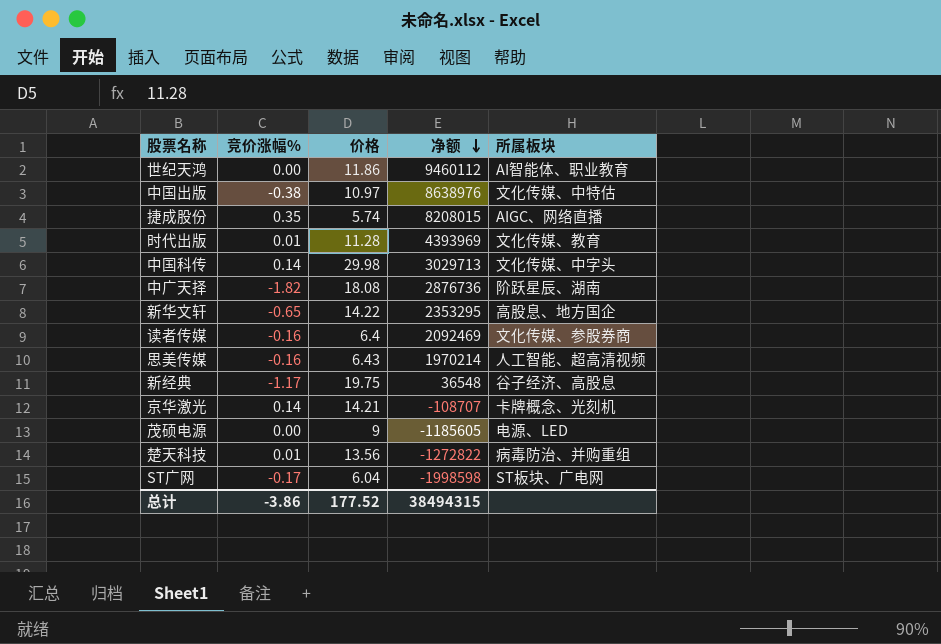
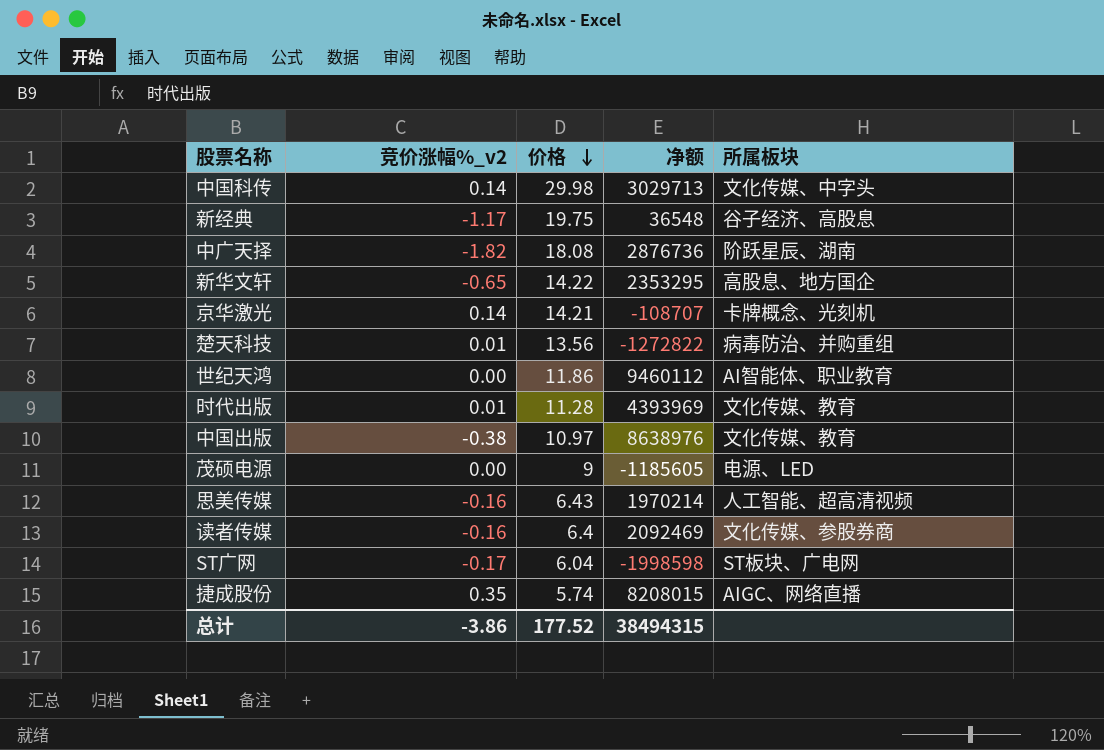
row order: 净额 descending -> 价格 descending
column name: 竞价涨幅% -> 竞价涨幅%_v2
中国出版 | 所属板块: 文化传媒、中特估 -> 文化传媒、教育

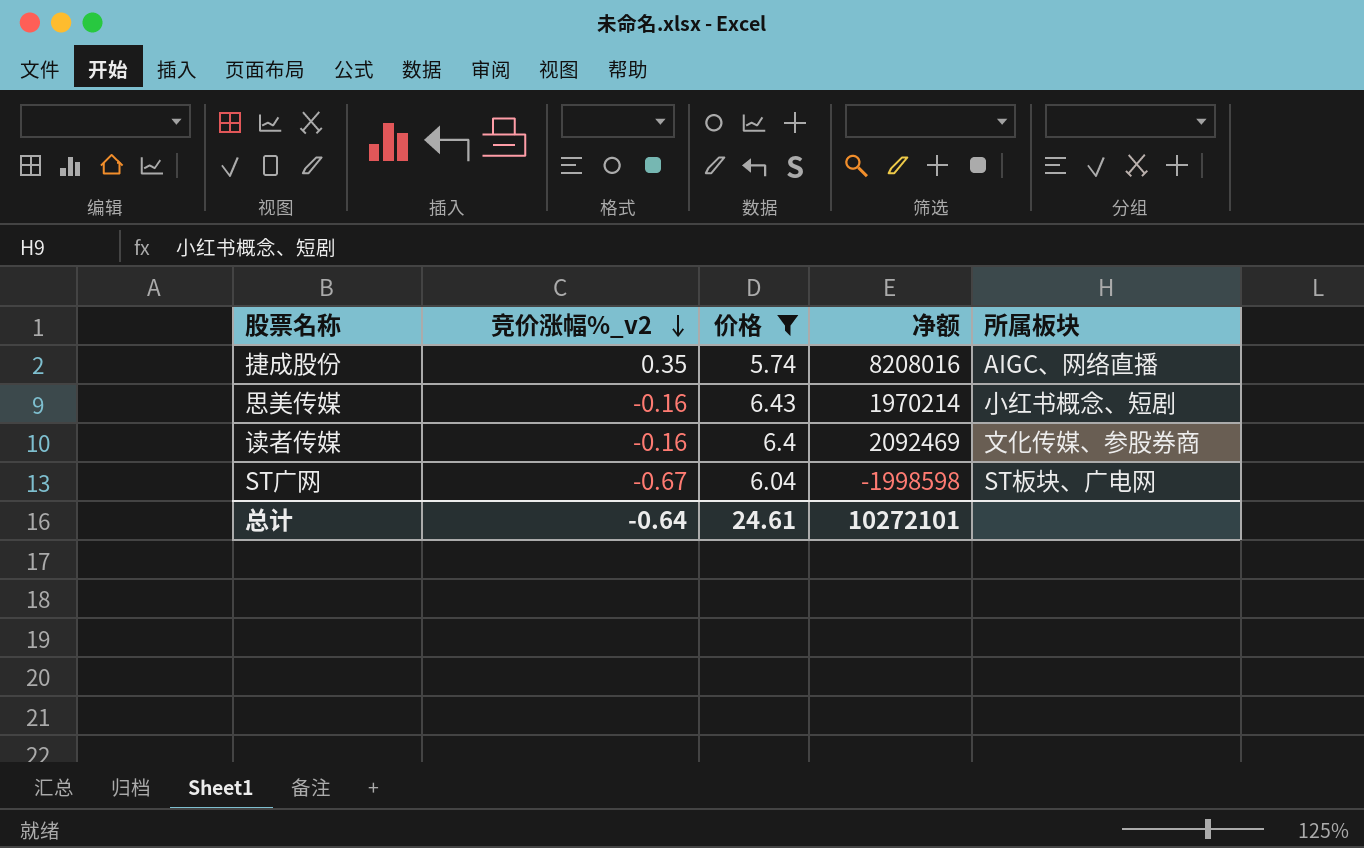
filter: none -> 价格 <= 6.43
row order: 价格 descending -> 竞价涨幅%_v2 descending
捷成股份 | 净额: 8208015 -> 8208016
思美传媒 | 所属板块: 人工智能、超高清视频 -> 小红书概念、短剧
ST广网 | 竞价涨幅%_v2: -0.17 -> -0.67
总计 | 竞价涨幅%_v2: -3.86 -> -0.64
总计 | 价格: 177.52 -> 24.61
总计 | 净额: 38494315 -> 10272101

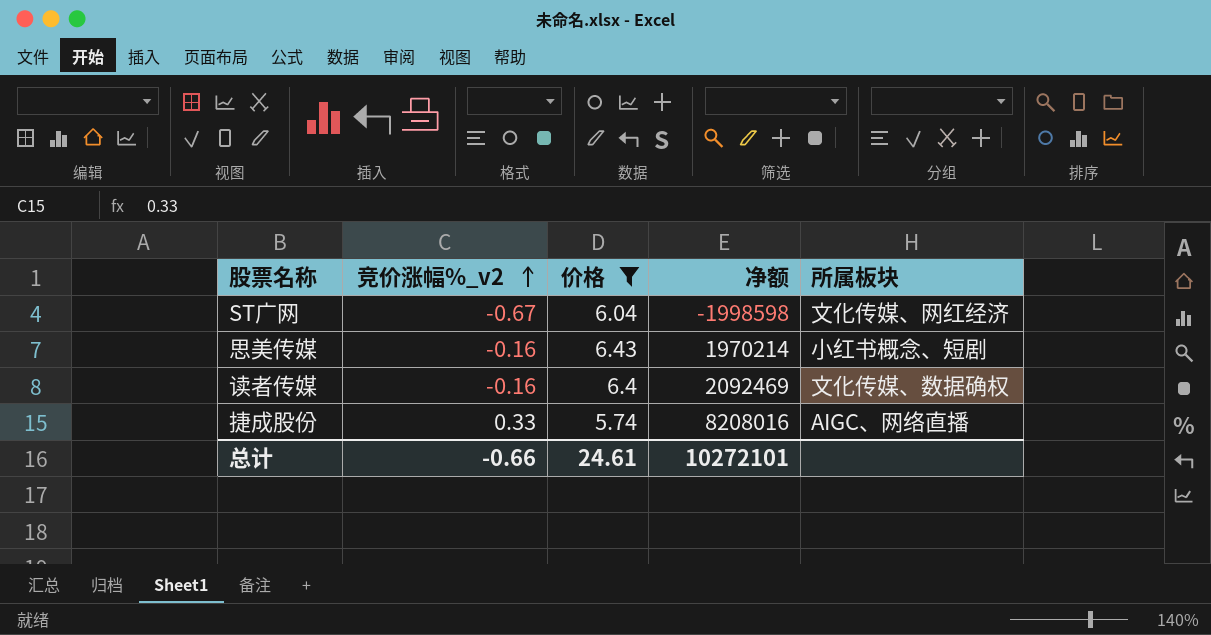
row order: 竞价涨幅%_v2 descending -> 竞价涨幅%_v2 ascending
ST广网 | 所属板块: ST板块、广电网 -> 文化传媒、网红经济
读者传媒 | 所属板块: 文化传媒、参股券商 -> 文化传媒、数据确权
捷成股份 | 竞价涨幅%_v2: 0.35 -> 0.33
总计 | 竞价涨幅%_v2: -0.64 -> -0.66

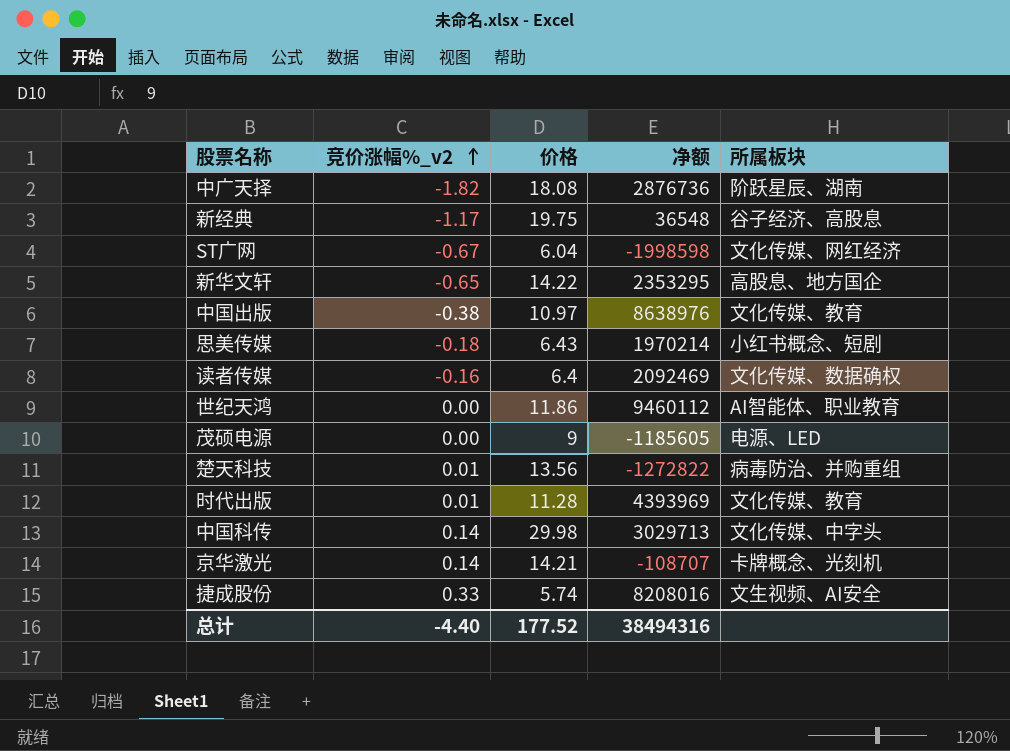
filter: 价格 <= 6.43 -> none
思美传媒 | 竞价涨幅%_v2: -0.16 -> -0.18
捷成股份 | 所属板块: AIGC、网络直播 -> 文生视频、AI安全
总计 | 竞价涨幅%_v2: -0.66 -> -4.40
总计 | 价格: 24.61 -> 177.52
总计 | 净额: 10272101 -> 38494316

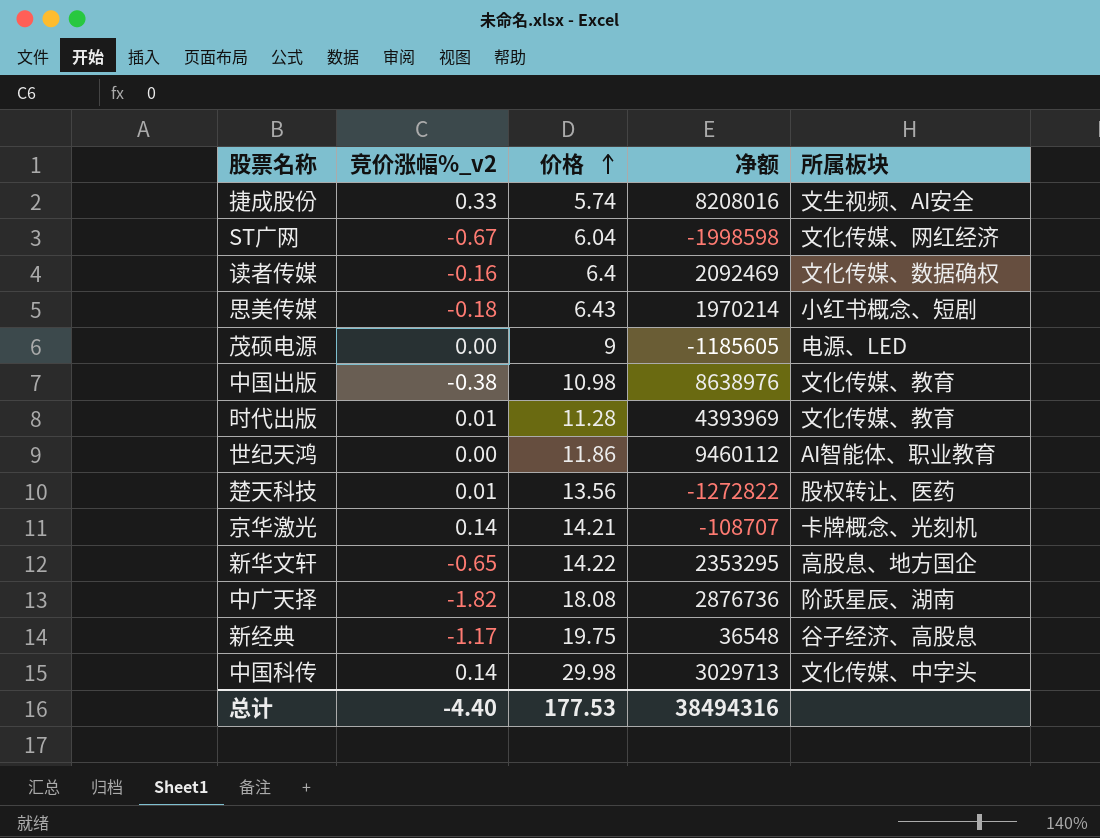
row order: 竞价涨幅%_v2 ascending -> 价格 ascending
中国出版 | 价格: 10.97 -> 10.98
楚天科技 | 所属板块: 病毒防治、并购重组 -> 股权转让、医药
总计 | 价格: 177.52 -> 177.53

